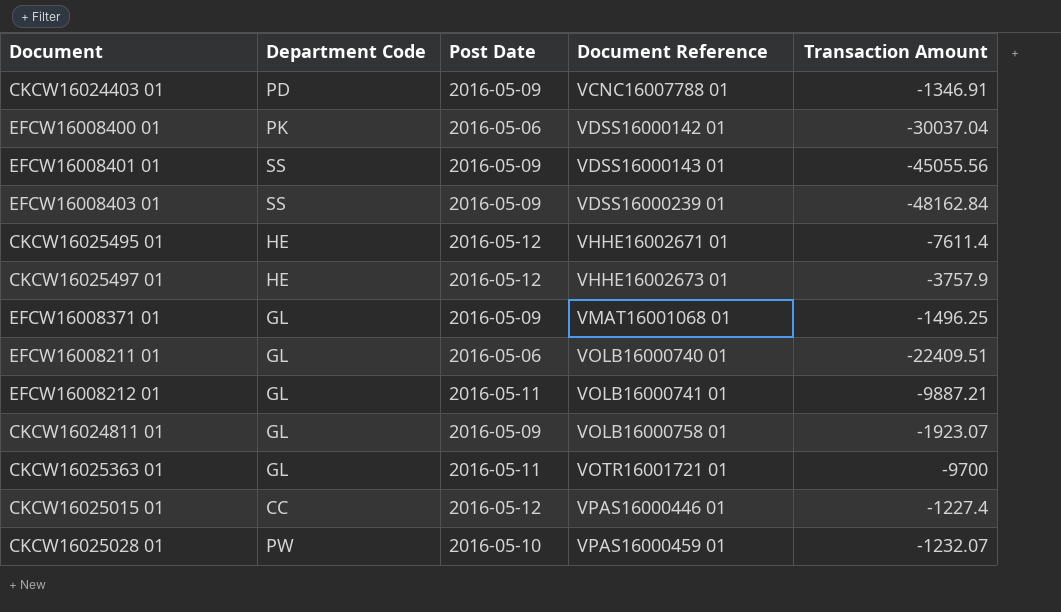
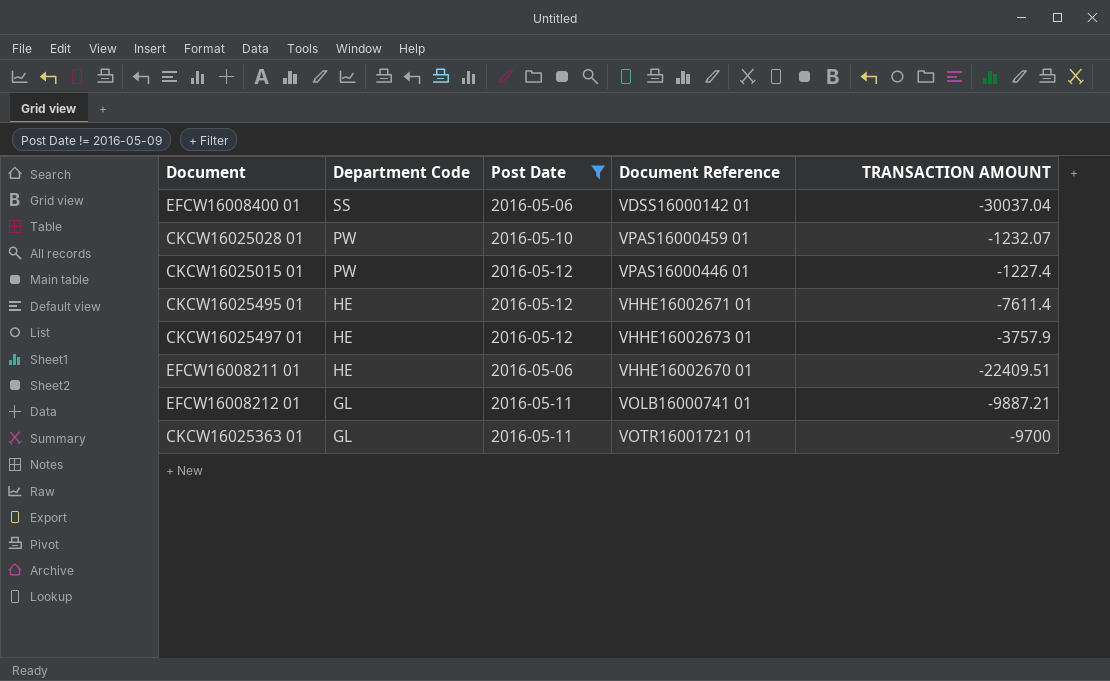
filter: none -> Post Date != 2016-05-09
row order: Document Reference ascending -> Department Code descending
column name: Transaction Amount -> TRANSACTION AMOUNT
EFCW16008400 01 | Department Code: PK -> SS
CKCW16025015 01 | Department Code: CC -> PW
EFCW16008211 01 | Department Code: GL -> HE
EFCW16008211 01 | Document Reference: VOLB16000740 01 -> VHHE16002670 01

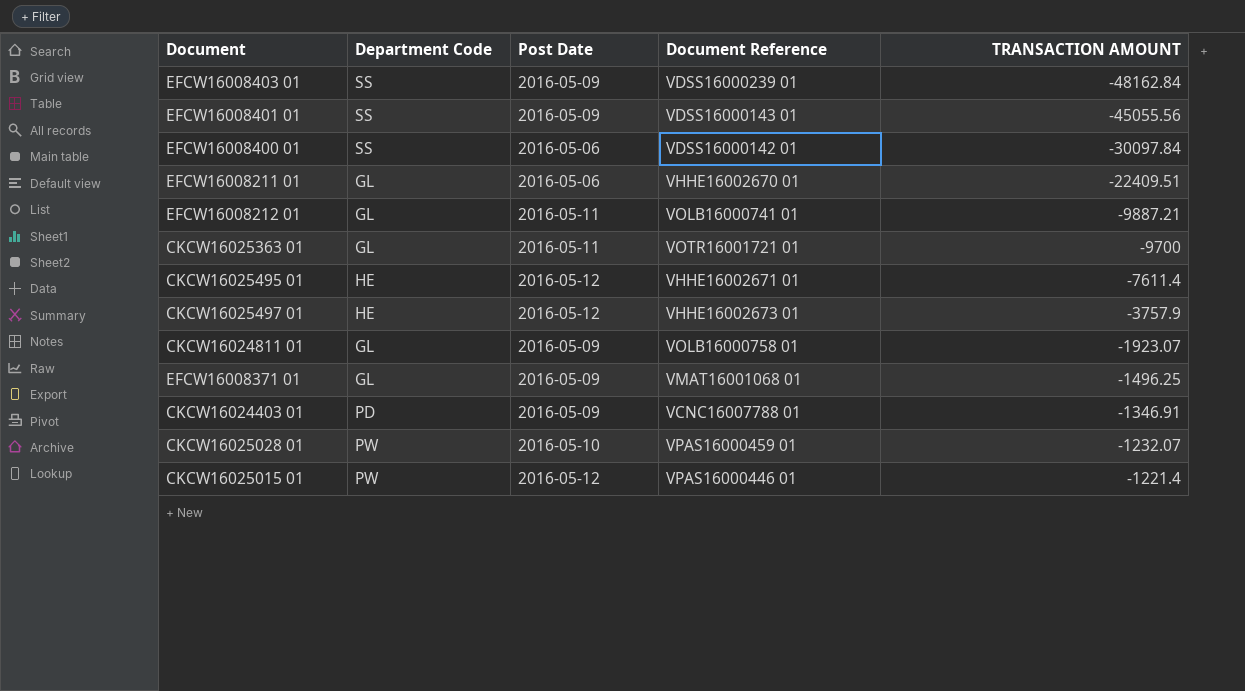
filter: Post Date != 2016-05-09 -> none
row order: Department Code descending -> TRANSACTION AMOUNT ascending
EFCW16008400 01 | TRANSACTION AMOUNT: -30037.04 -> -30097.84
EFCW16008211 01 | Department Code: HE -> GL
CKCW16025015 01 | TRANSACTION AMOUNT: -1227.4 -> -1221.4

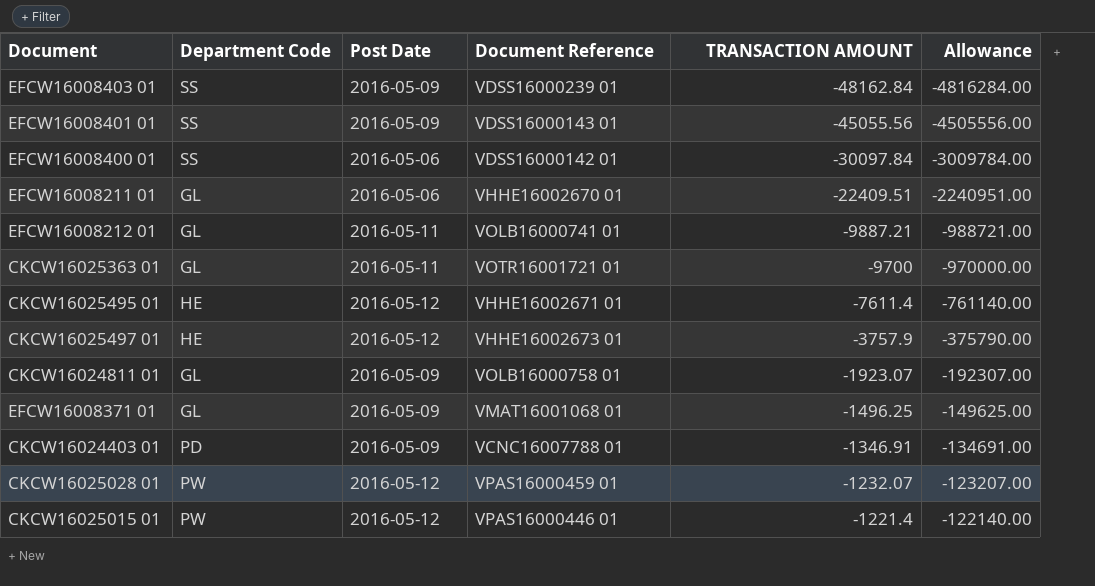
column Allowance | formula: none -> [TRANSACTION AMOUNT] * 100
CKCW16025028 01 | Post Date: 2016-05-10 -> 2016-05-12

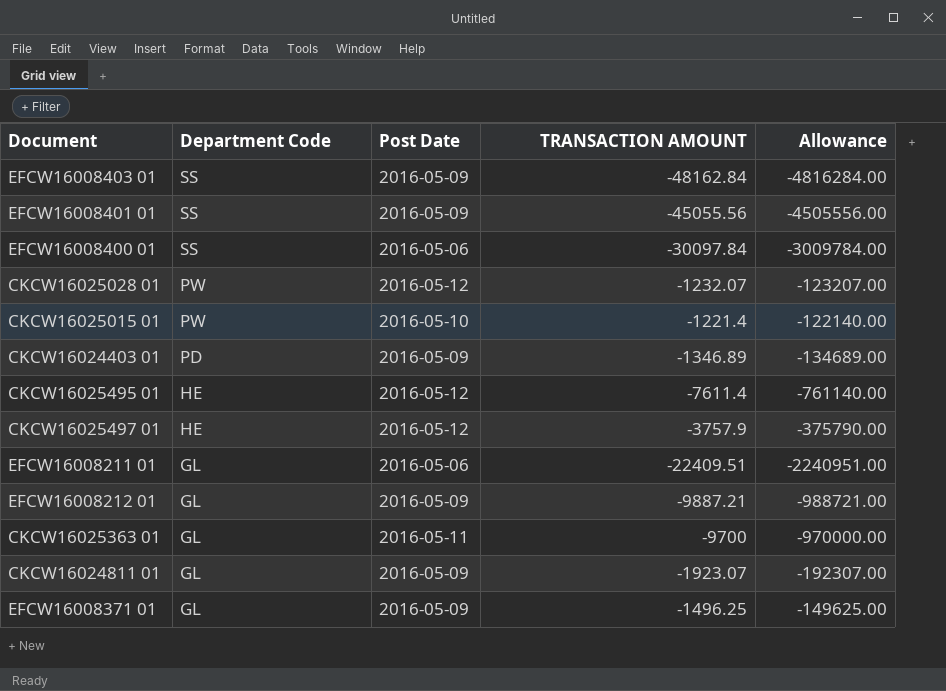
row order: TRANSACTION AMOUNT ascending -> Department Code descending
column Document Reference | position: 4 -> none
CKCW16025015 01 | Post Date: 2016-05-12 -> 2016-05-10
CKCW16024403 01 | TRANSACTION AMOUNT: -1346.91 -> -1346.89
CKCW16024403 01 | Allowance: -134691.00 -> -134689.00
EFCW16008212 01 | Post Date: 2016-05-11 -> 2016-05-09

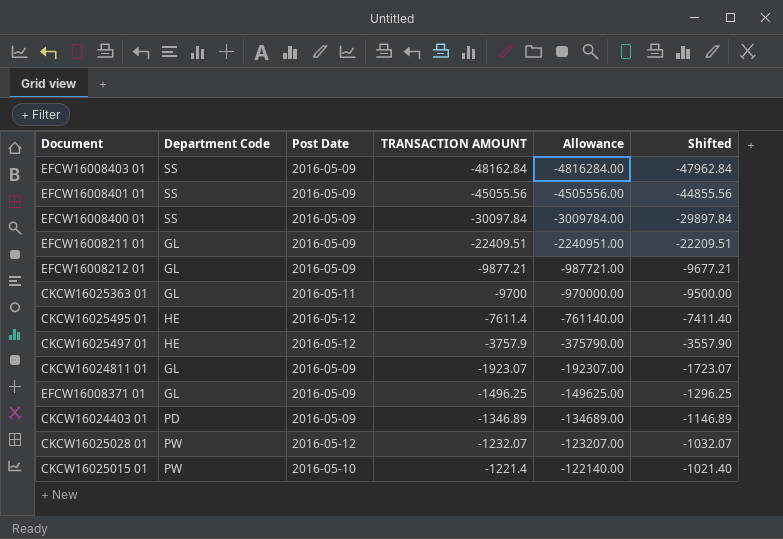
row order: Department Code descending -> TRANSACTION AMOUNT ascending
column Shifted | formula: none -> [TRANSACTION AMOUNT] + 200
EFCW16008400 01 | Post Date: 2016-05-06 -> 2016-05-09
EFCW16008211 01 | Post Date: 2016-05-06 -> 2016-05-09
EFCW16008212 01 | TRANSACTION AMOUNT: -9887.21 -> -9877.21
EFCW16008212 01 | Allowance: -988721.00 -> -987721.00

